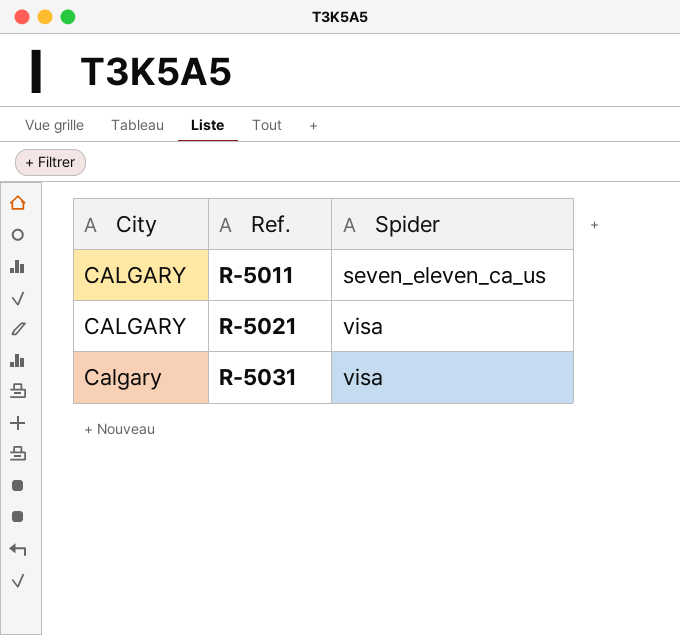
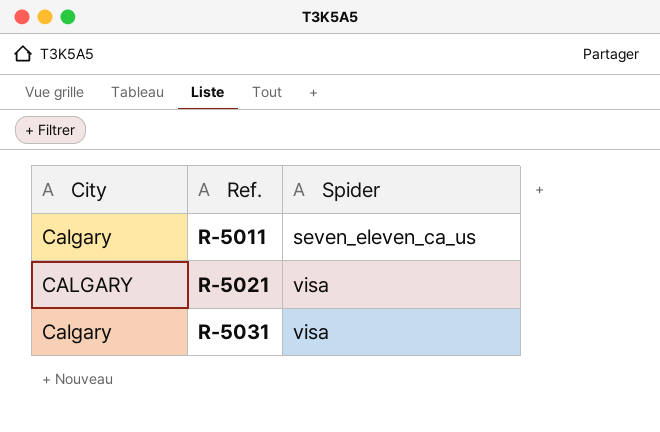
R-5011 | City: CALGARY -> Calgary

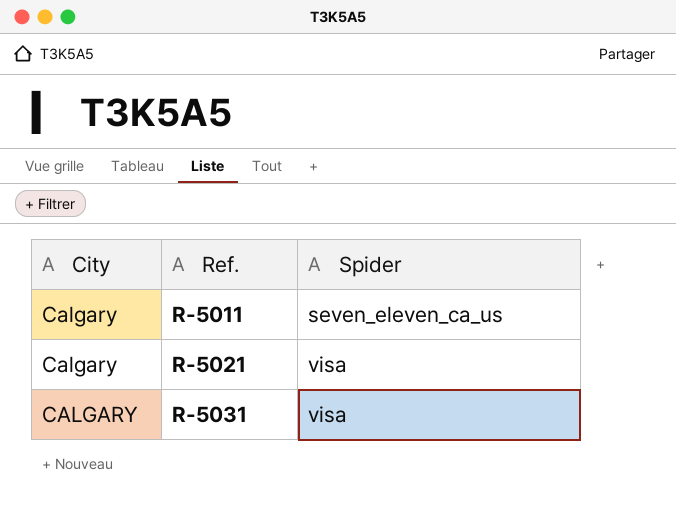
R-5021 | City: CALGARY -> Calgary
R-5031 | City: Calgary -> CALGARY

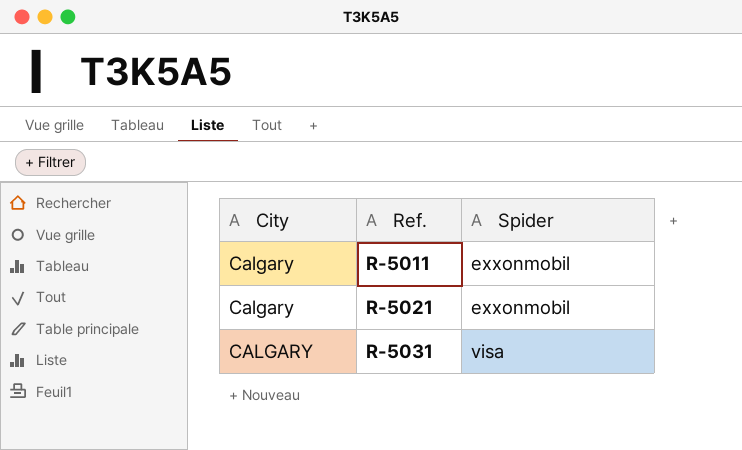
R-5011 | Spider: seven_eleven_ca_us -> exxonmobil
R-5021 | Spider: visa -> exxonmobil

